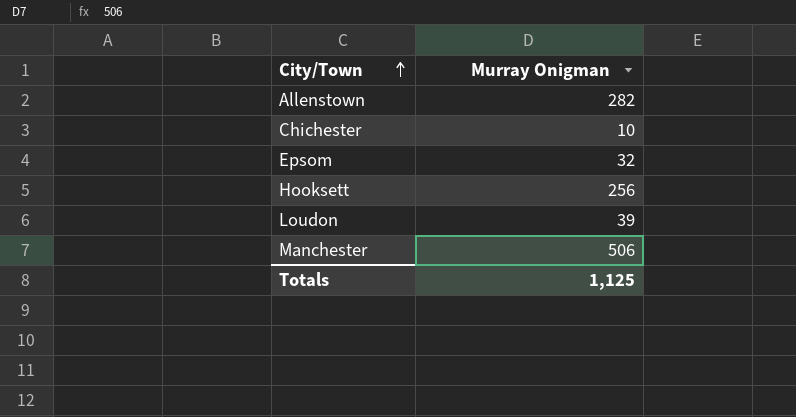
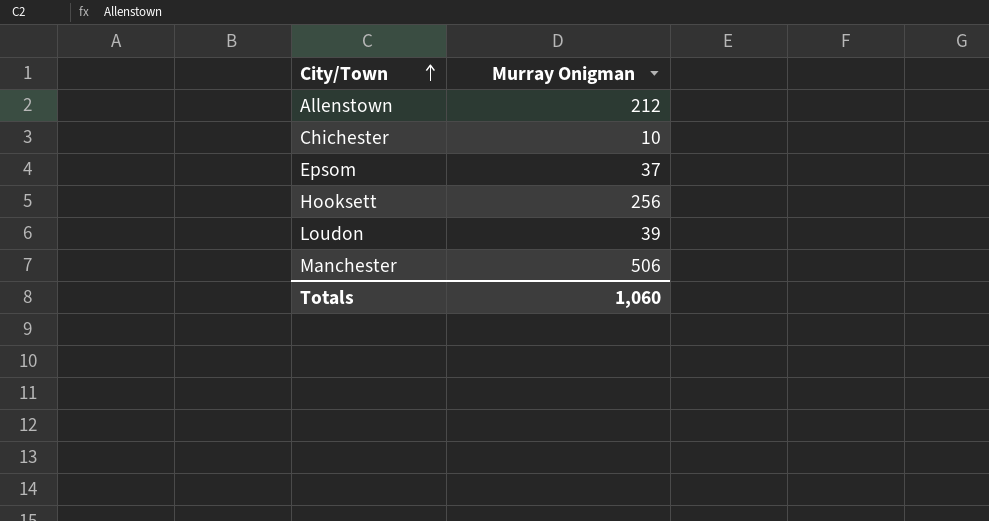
Allenstown | Murray Onigman: 282 -> 212
Epsom | Murray Onigman: 32 -> 37
Totals | Murray Onigman: 1,125 -> 1,060

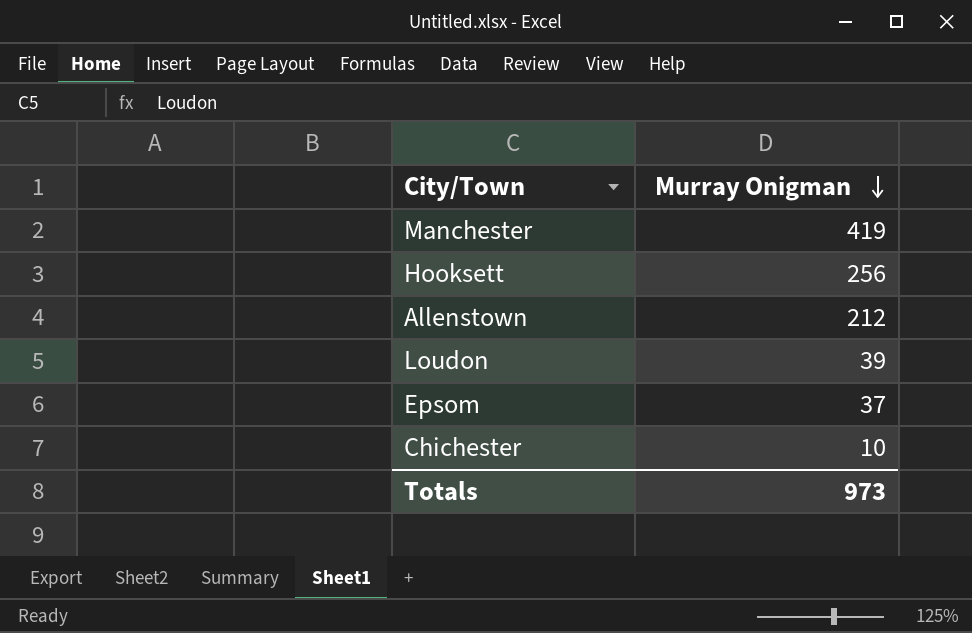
row order: City/Town ascending -> Murray Onigman descending
Manchester | Murray Onigman: 506 -> 419
Totals | Murray Onigman: 1,060 -> 973

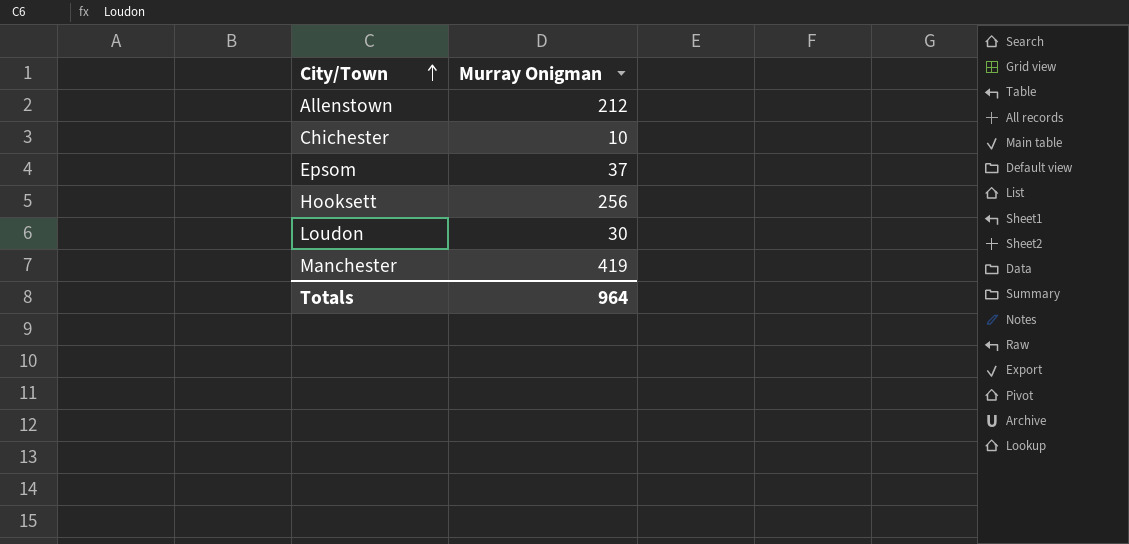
row order: Murray Onigman descending -> City/Town ascending
Loudon | Murray Onigman: 39 -> 30
Totals | Murray Onigman: 973 -> 964

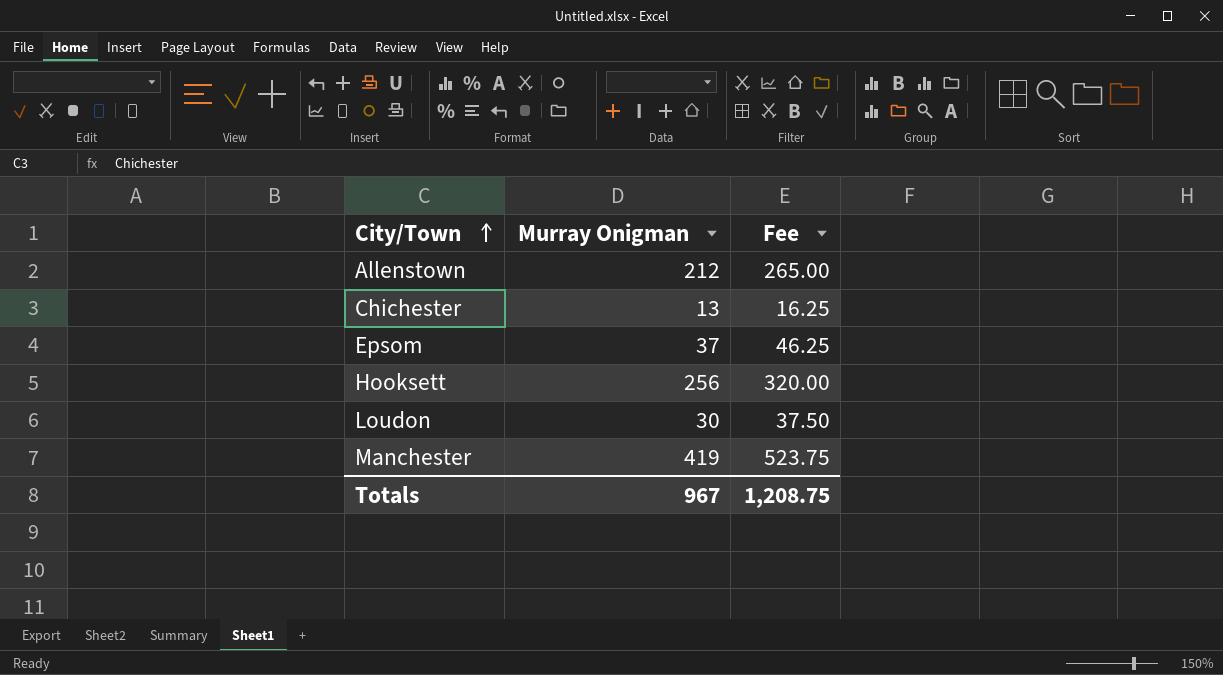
column Fee | formula: none -> [Murray Onigman] * 1.25
Chichester | Murray Onigman: 10 -> 13
Totals | Murray Onigman: 964 -> 967

